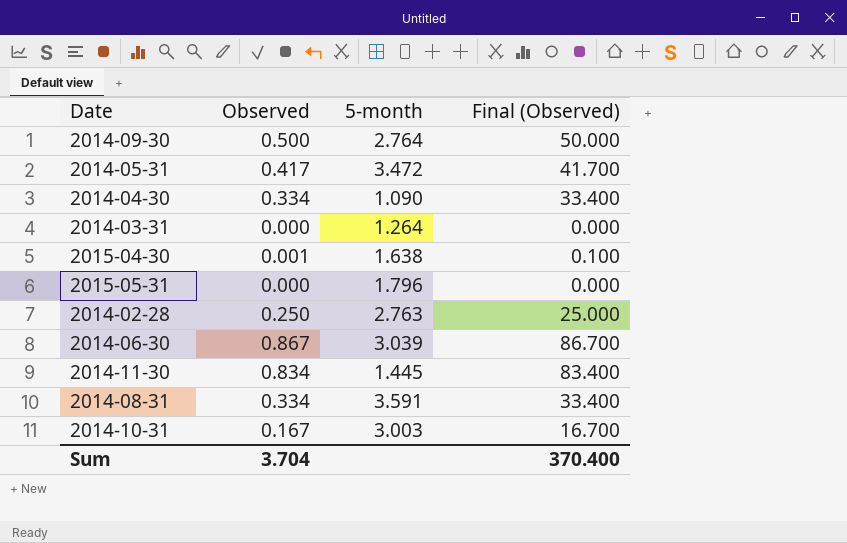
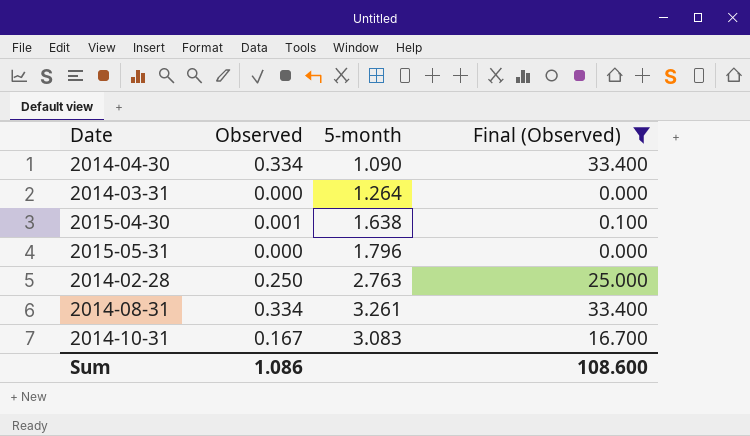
filter: none -> Final (Observed) <= 33.400
2014-08-31 | 5-month: 3.591 -> 3.261
2014-10-31 | 5-month: 3.003 -> 3.083
Sum | Observed: 3.704 -> 1.086
Sum | Final (Observed): 370.400 -> 108.600

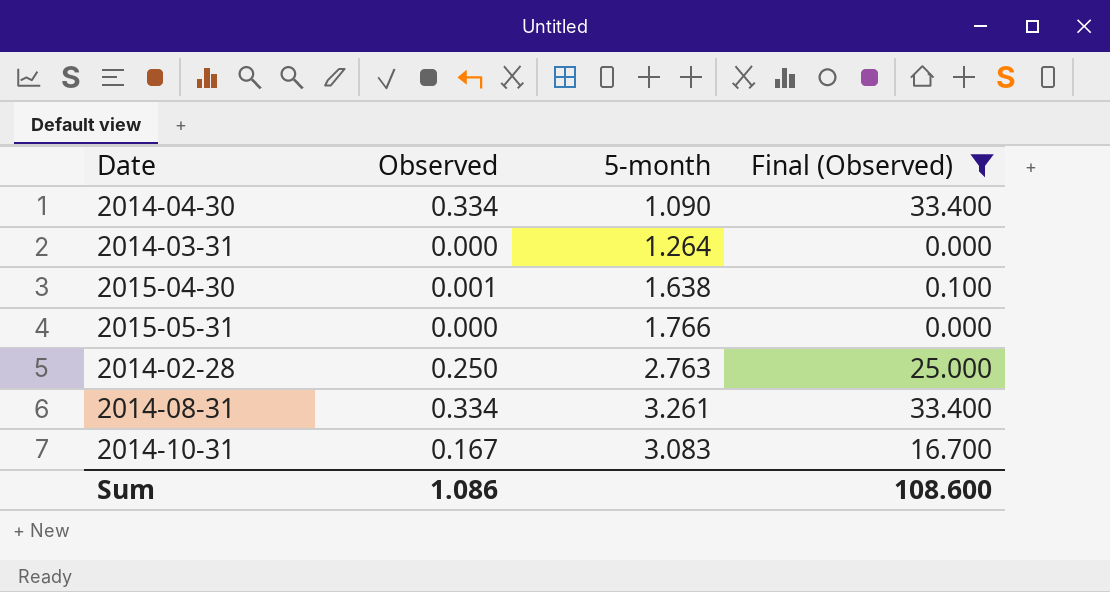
2015-05-31 | 5-month: 1.796 -> 1.766

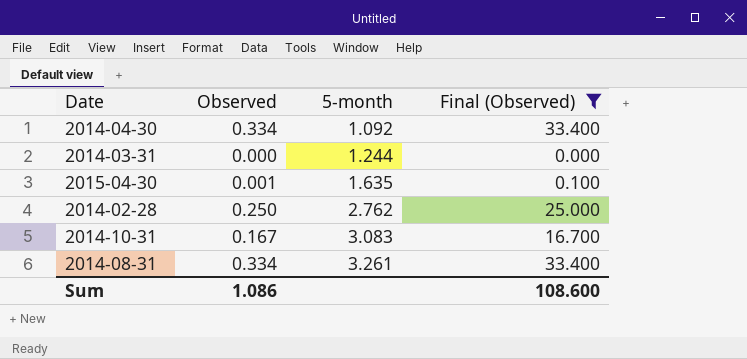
row order: none -> 5-month ascending
row 2015-05-31: 0.000 | 1.766 | 0.000 -> none
2014-04-30 | 5-month: 1.090 -> 1.092
2014-03-31 | 5-month: 1.264 -> 1.244
2015-04-30 | 5-month: 1.638 -> 1.635
2014-02-28 | 5-month: 2.763 -> 2.762

